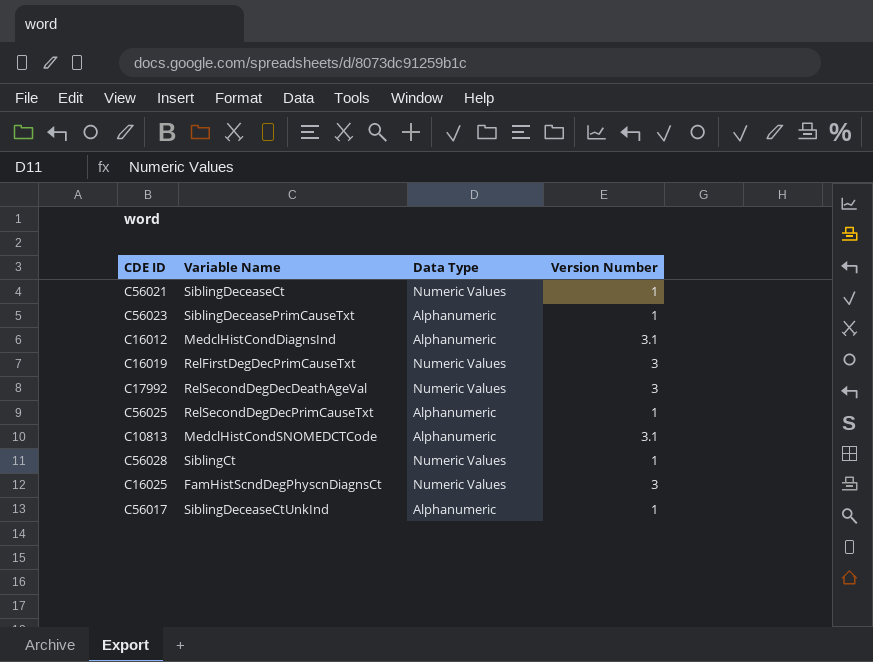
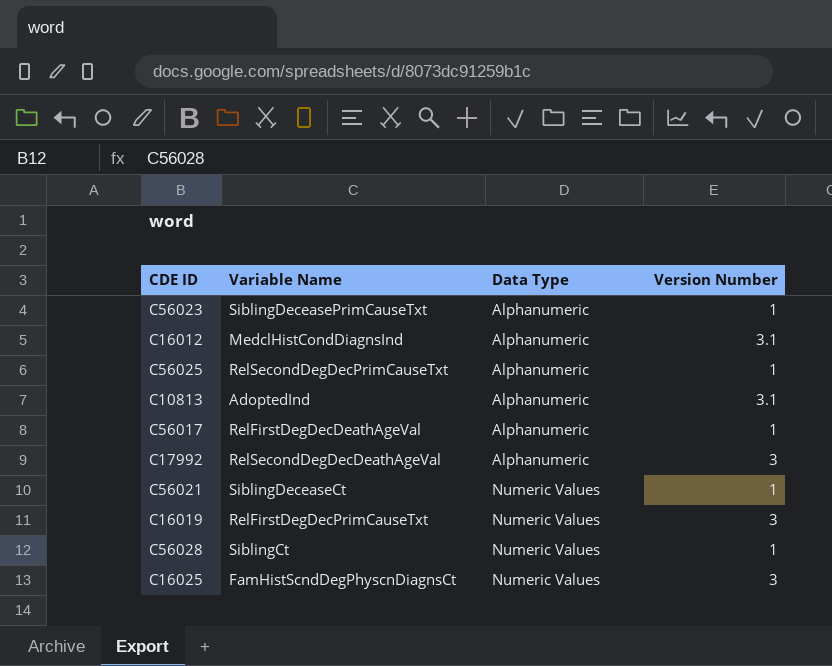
row order: none -> Data Type ascending
C10813 | Variable Name: MedclHistCondSNOMEDCTCode -> AdoptedInd
C56017 | Variable Name: SiblingDeceaseCtUnkInd -> RelFirstDegDecDeathAgeVal
C17992 | Data Type: Numeric Values -> Alphanumeric

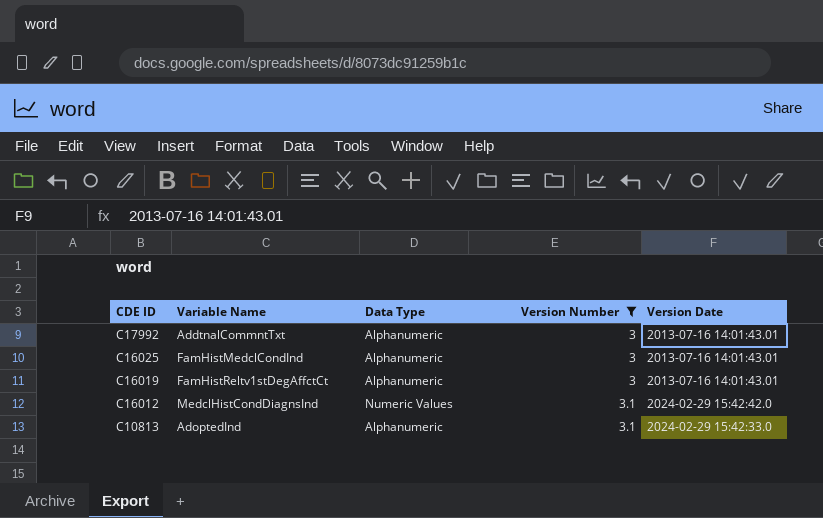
filter: none -> Version Number != 1
row order: Data Type ascending -> CDE ID descending
column Version Date | position: none -> 5
C17992 | Variable Name: RelSecondDegDecDeathAgeVal -> AddtnalCommntTxt
C16025 | Variable Name: FamHistScndDegPhyscnDiagnsCt -> FamHistMedclCondInd
C16025 | Data Type: Numeric Values -> Alphanumeric
C16019 | Variable Name: RelFirstDegDecPrimCauseTxt -> FamHistReltv1stDegAffctCt
C16019 | Data Type: Numeric Values -> Alphanumeric
C16012 | Data Type: Alphanumeric -> Numeric Values

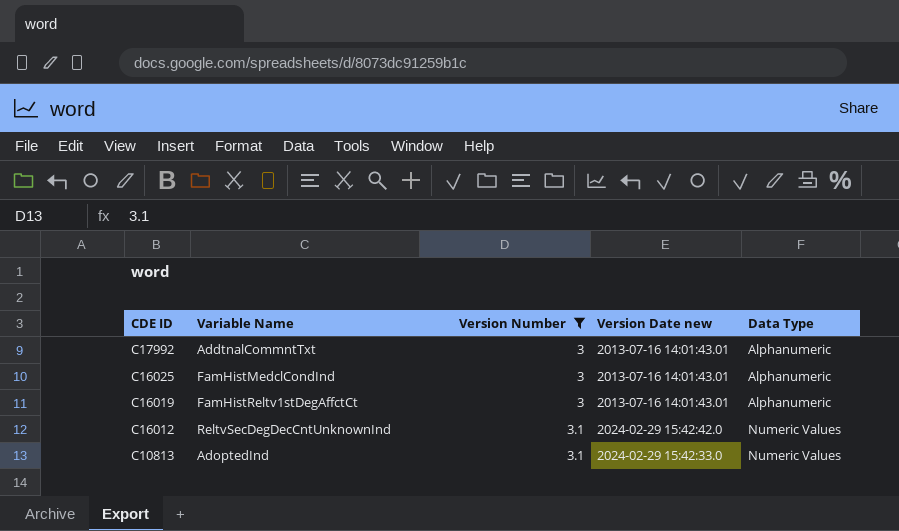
column name: Version Date -> Version Date new
column Data Type | position: 3 -> 5
C16012 | Variable Name: MedclHistCondDiagnsInd -> ReltvSecDegDecCntUnknownInd
C10813 | Data Type: Alphanumeric -> Numeric Values

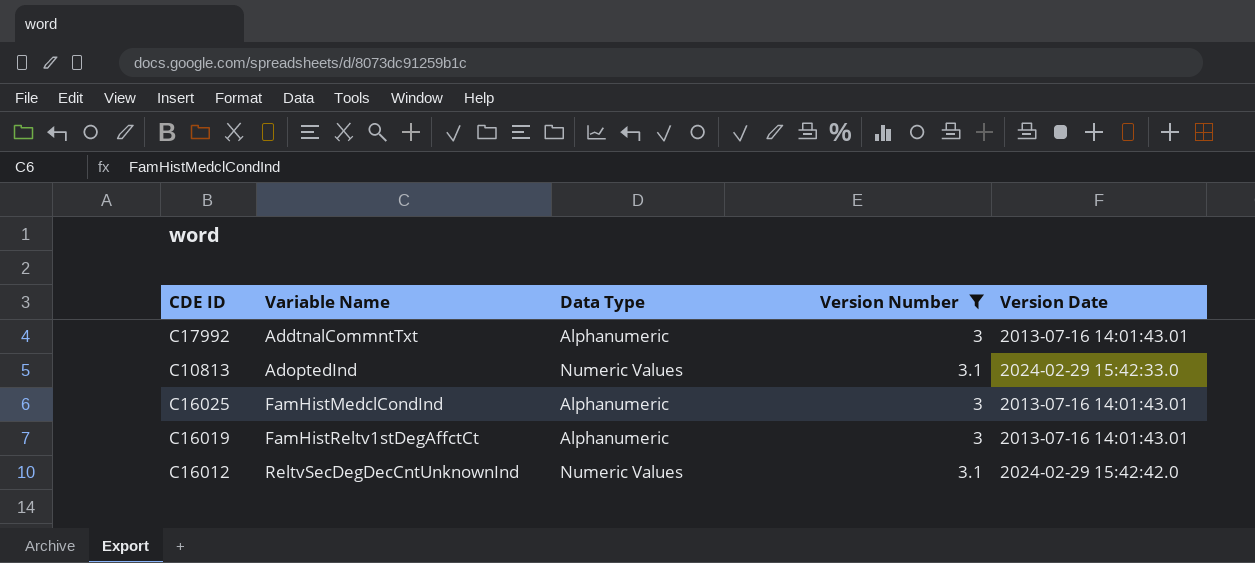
row order: CDE ID descending -> Variable Name ascending
column Data Type | position: 5 -> 3
column name: Version Date new -> Version Date

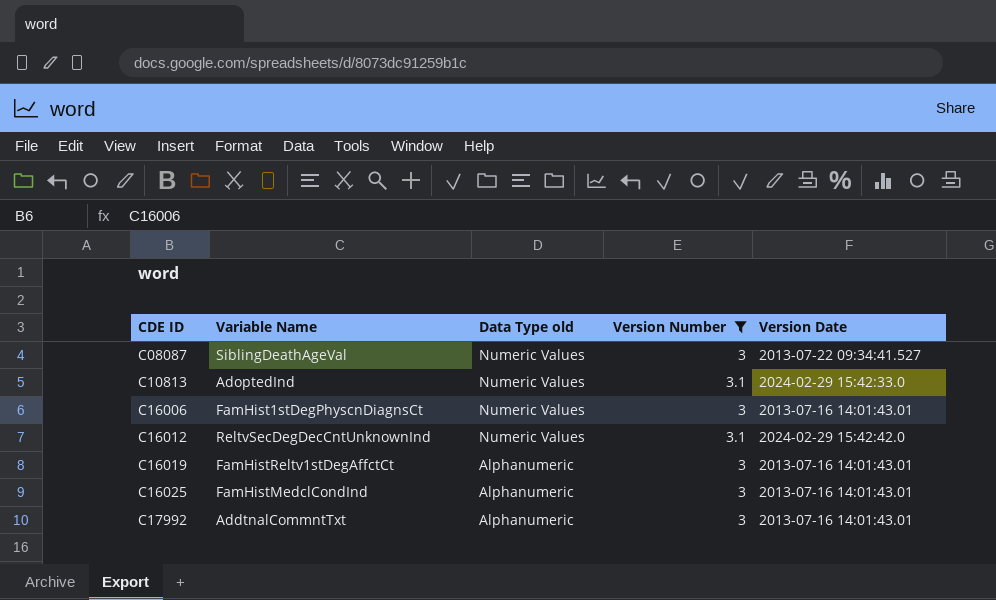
row order: Variable Name ascending -> CDE ID ascending
column name: Data Type -> Data Type old
row C08087: none -> SiblingDeathAgeVal | Numeric Values | 3 | 2013-07-22 09:34:41.527
row C16006: none -> FamHist1stDegPhyscnDiagnsCt | Numeric Values | 3 | 2013-07-16 14:01:43.01

